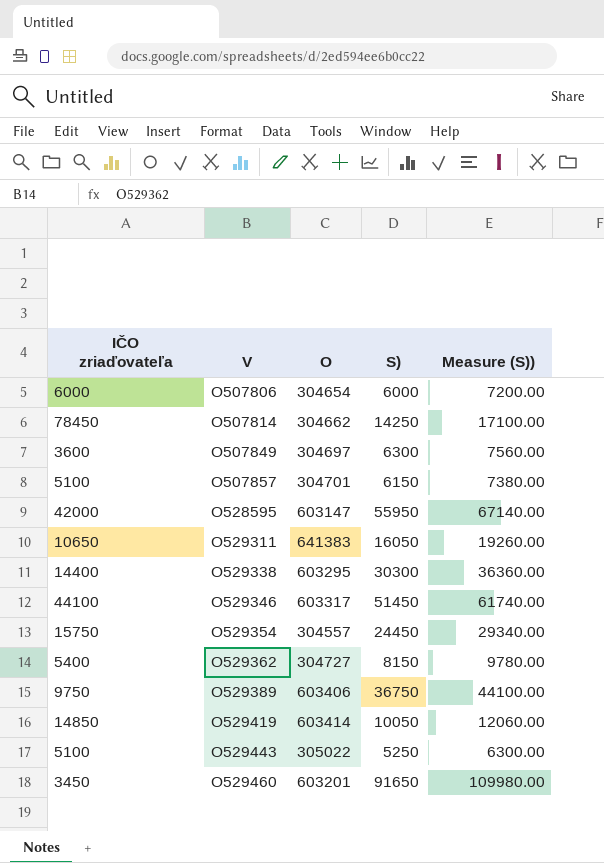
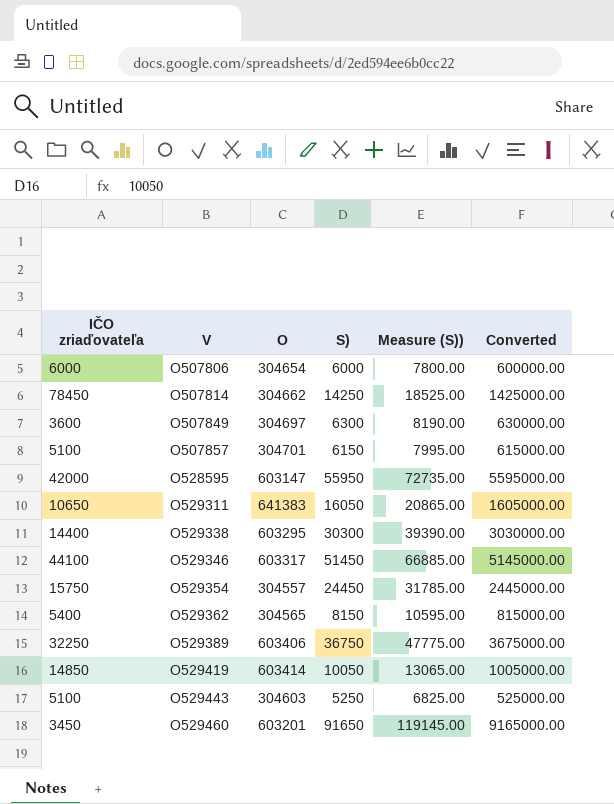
column Measure (S)) | formula: [S)] * 1.2 -> [S)] * 1.3
column Converted | formula: none -> [S)] * 100
O529362 | O: 304727 -> 304565
O529389 | IČO zriaďovateľa: 9750 -> 32250
O529443 | O: 305022 -> 304603

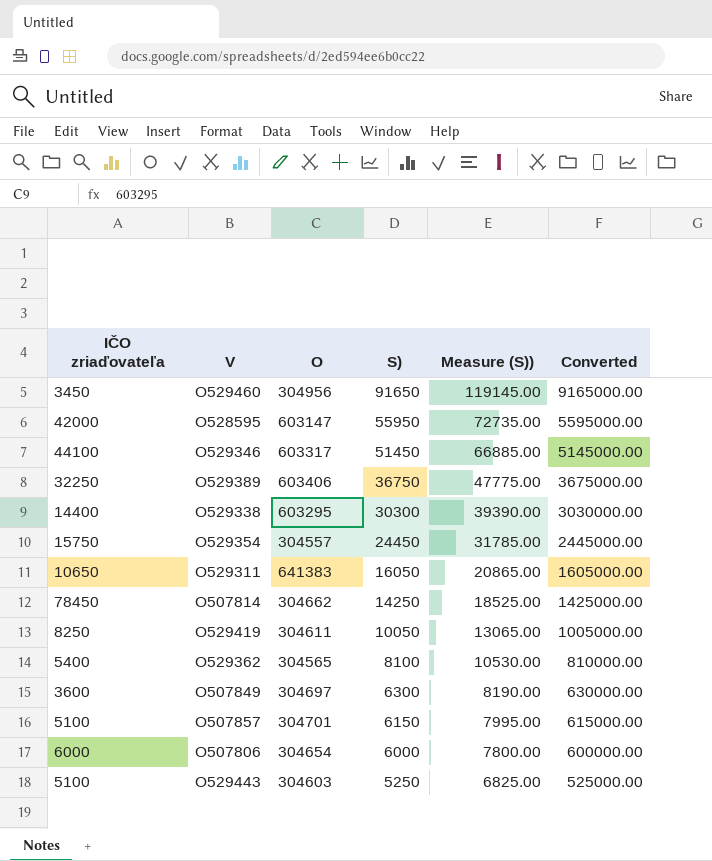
row order: V ascending -> S) descending
O529460 | O: 603201 -> 304956
O529419 | IČO zriaďovateľa: 14850 -> 8250
O529419 | O: 603414 -> 304611
O529362 | S): 8150 -> 8100
O529362 | Measure (S)): 10595.00 -> 10530.00
O529362 | Converted: 815000.00 -> 810000.00

